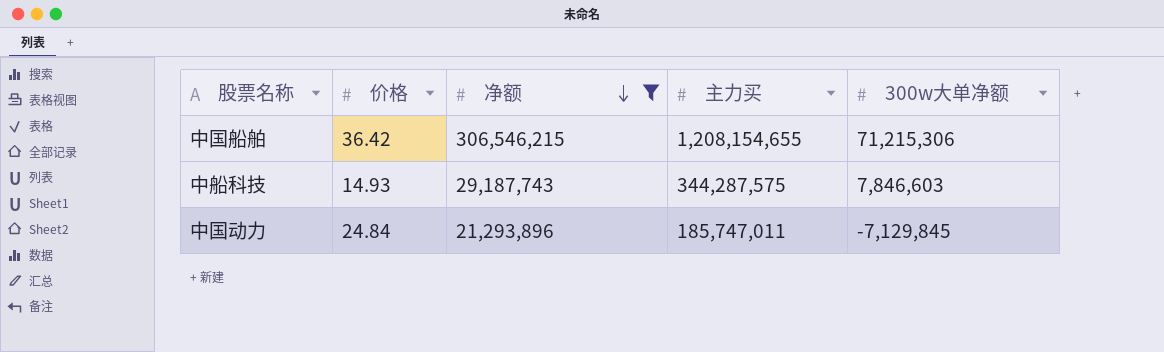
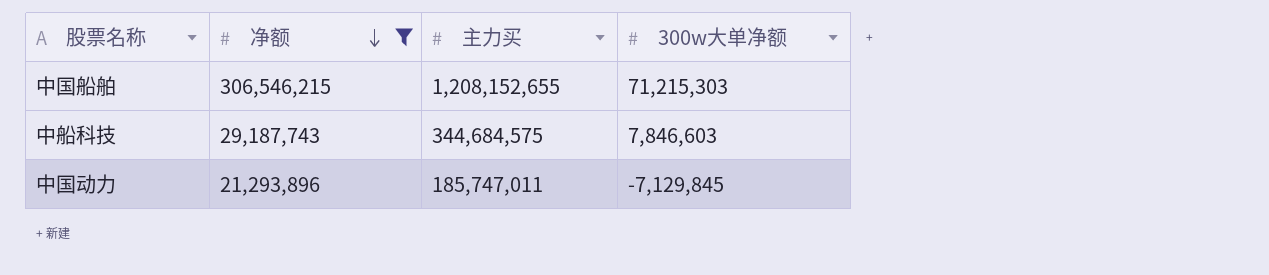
column 价格 | position: 2 -> none
中国船舶 | 主力买: 1,208,154,655 -> 1,208,152,655
中国船舶 | 300w大单净额: 71,215,306 -> 71,215,303
中船科技 | 主力买: 344,287,575 -> 344,684,575

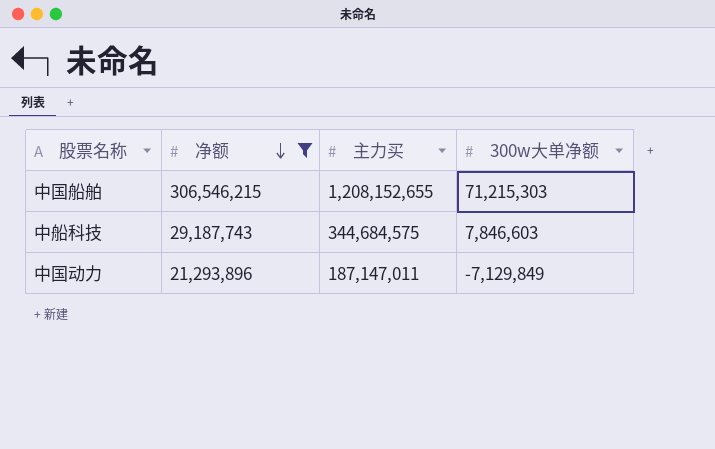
中国动力 | 主力买: 185,747,011 -> 187,147,011
中国动力 | 300w大单净额: -7,129,845 -> -7,129,849

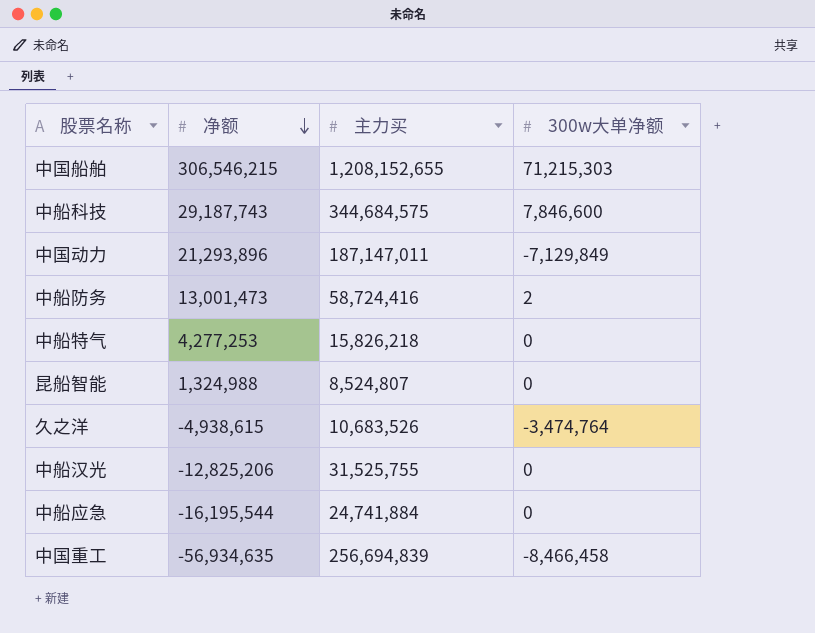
filter: 净额 >= 21,293,896 -> none
中船科技 | 300w大单净额: 7,846,603 -> 7,846,600

